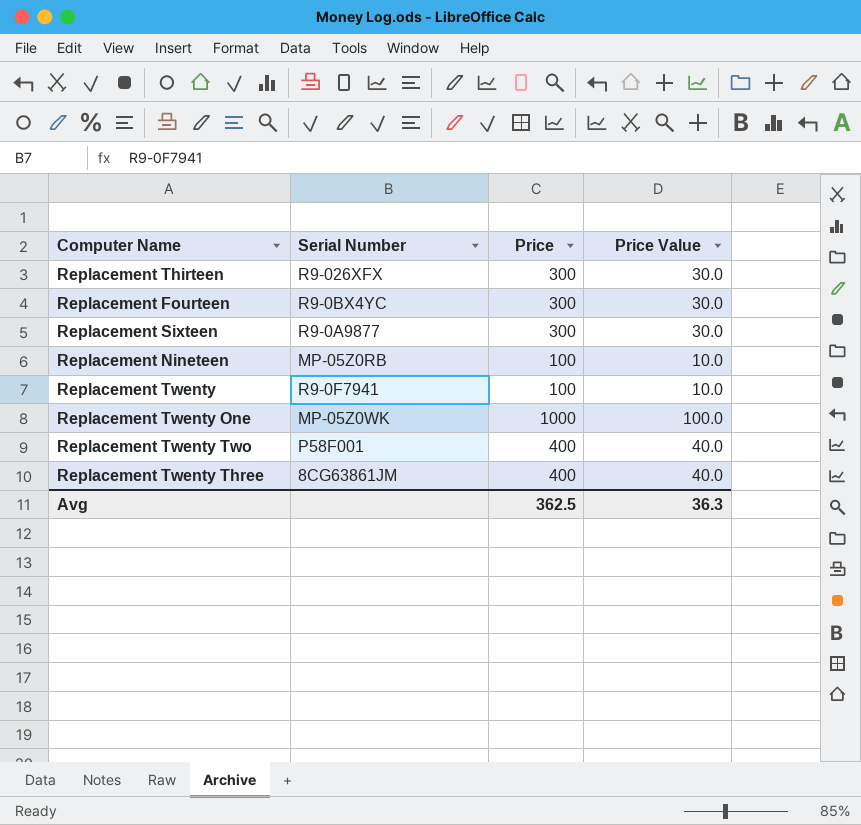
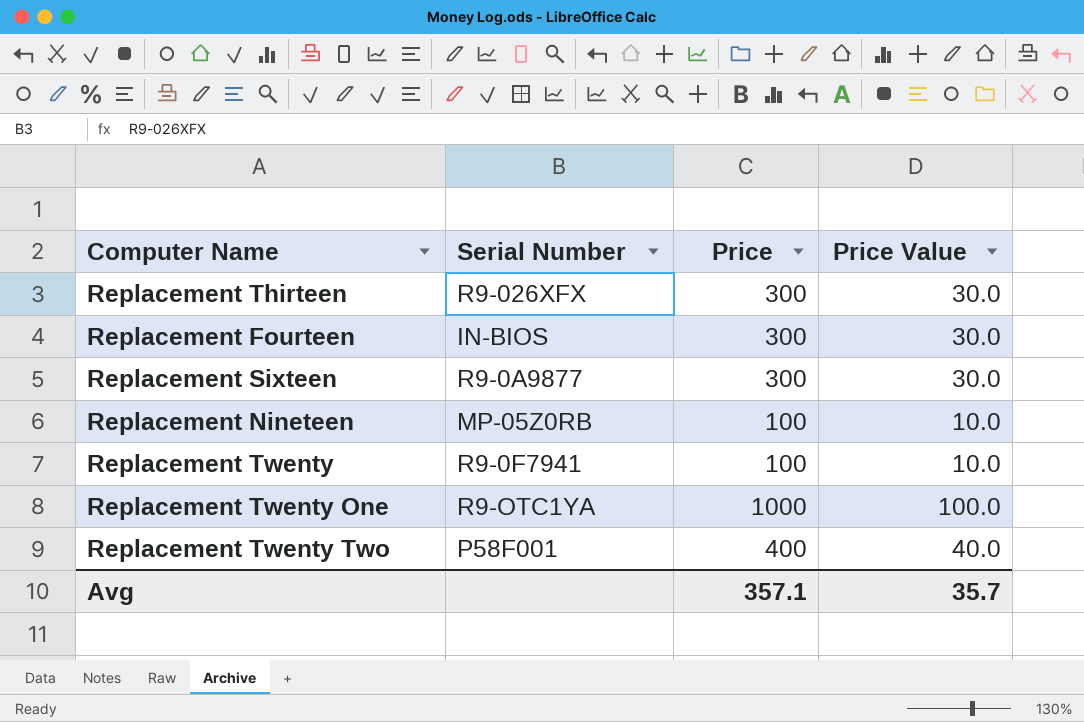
row Replacement Twenty Three: 8CG63861JM | 400 | 40.0 -> none
Replacement Fourteen | Serial Number: R9-0BX4YC -> IN-BIOS
Replacement Twenty One | Serial Number: MP-05Z0WK -> R9-OTC1YA
Avg | Price: 362.5 -> 357.1
Avg | Price Value: 36.3 -> 35.7

